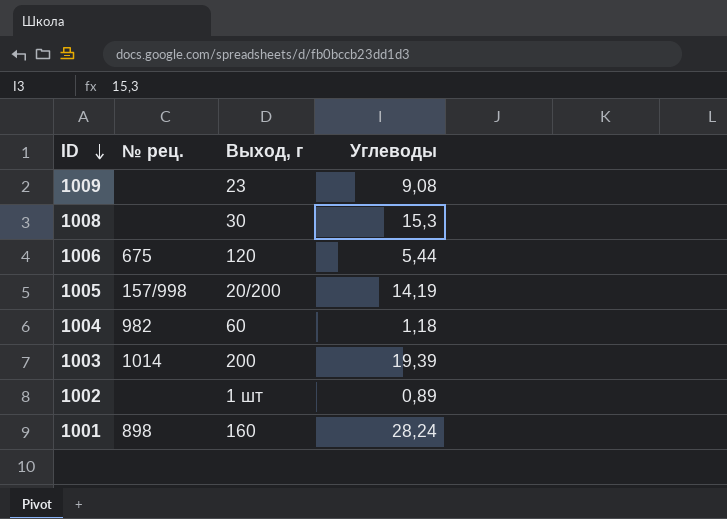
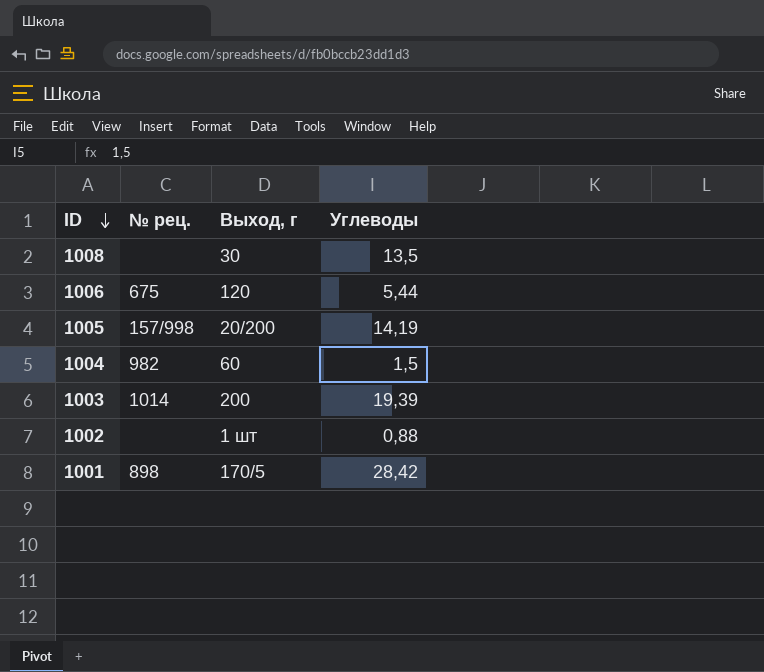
row 1009: none | 23 | 9,08 -> none
1008 | Углеводы: 15,3 -> 13,5
1004 | Углеводы: 1,18 -> 1,5
1002 | Углеводы: 0,89 -> 0,88
1001 | Выход, г: 160 -> 170/5
1001 | Углеводы: 28,24 -> 28,42

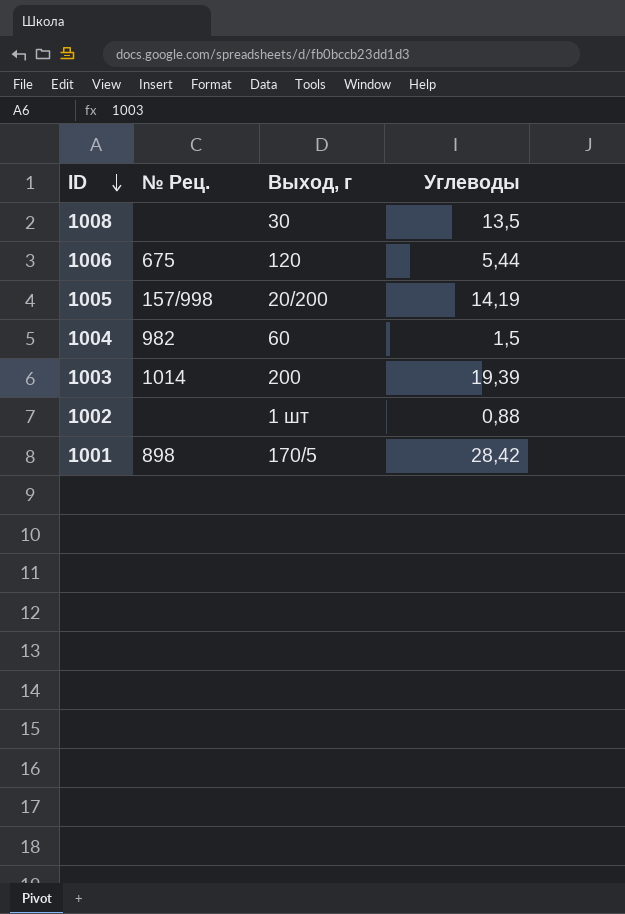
column name: № рец. -> № Рец.

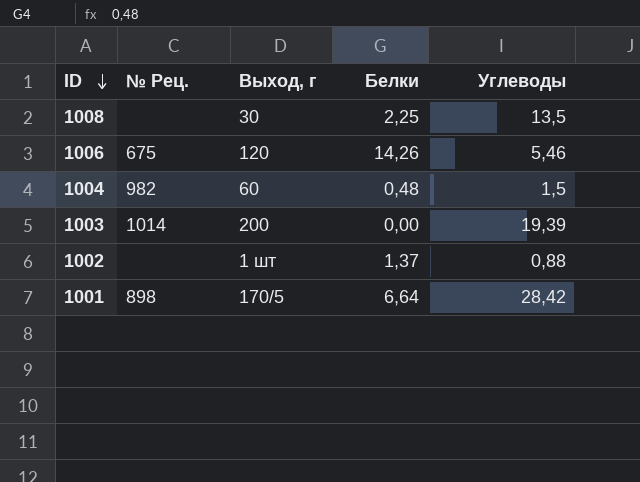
column Белки | position: none -> 4
row 1005: 157/998 | 20/200 | 14,19 -> none
1006 | Углеводы: 5,44 -> 5,46

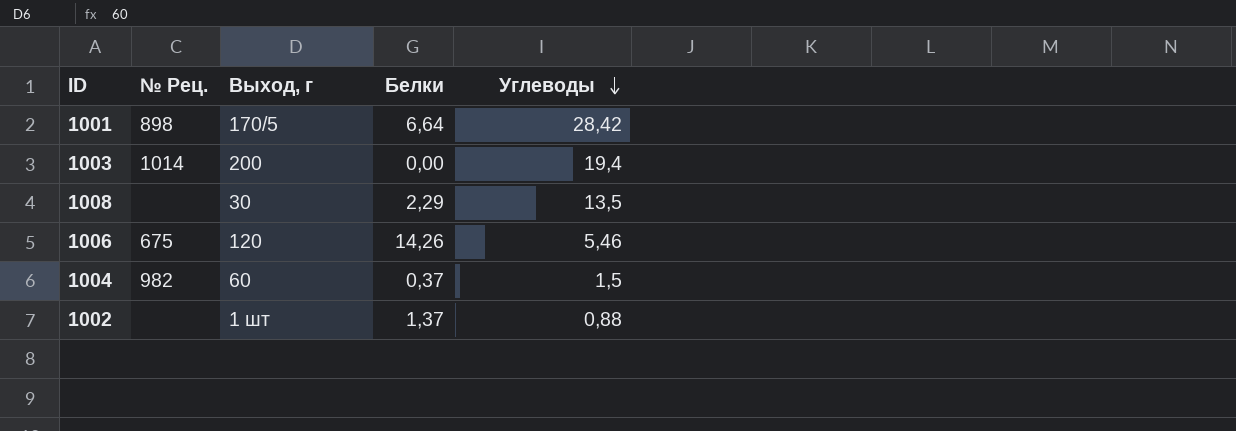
row order: ID descending -> Углеводы descending
1003 | Углеводы: 19,39 -> 19,4
1008 | Белки: 2,25 -> 2,29
1004 | Белки: 0,48 -> 0,37

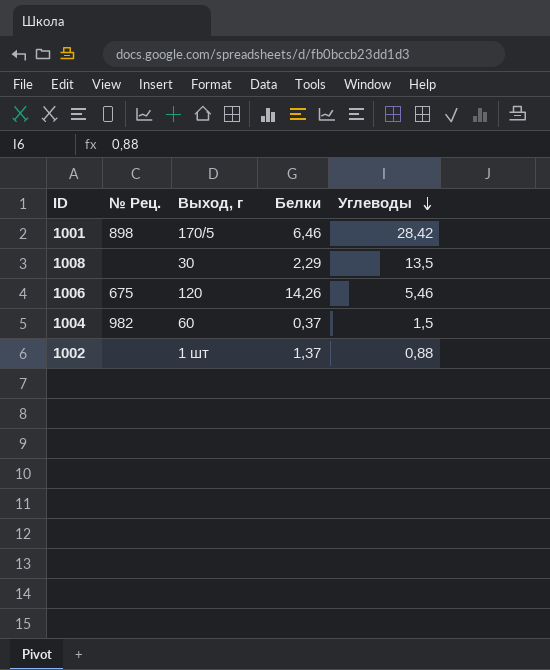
row 1003: 1014 | 200 | 0,00 | 19,4 -> none
1001 | Белки: 6,64 -> 6,46

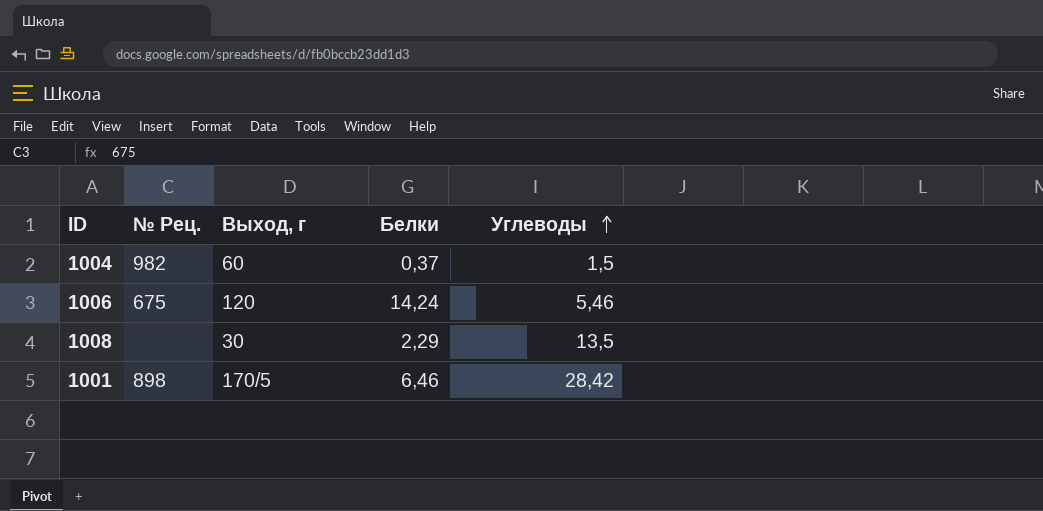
row order: Углеводы descending -> Углеводы ascending
row 1002: none | 1 шт | 1,37 | 0,88 -> none
1006 | Белки: 14,26 -> 14,24

